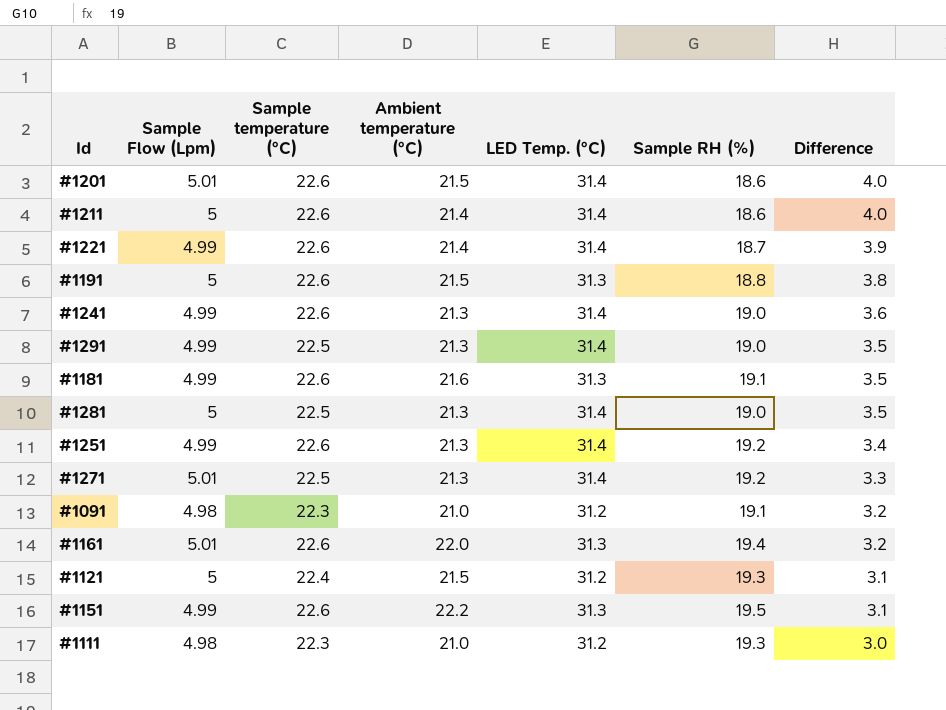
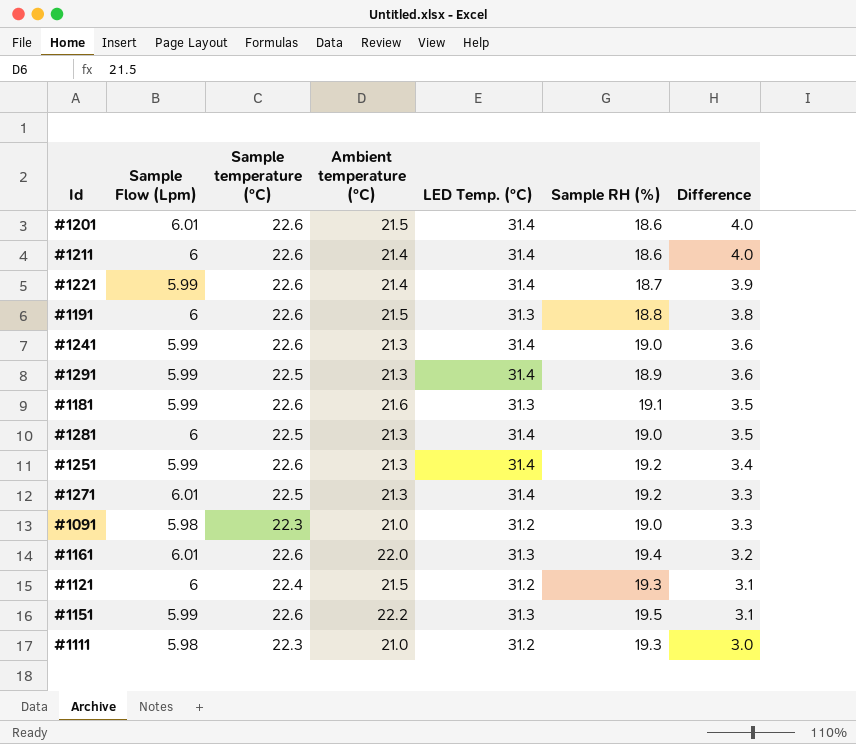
#1201 | Sample Flow (Lpm): 5.01 -> 6.01
#1211 | Sample Flow (Lpm): 5 -> 6
#1221 | Sample Flow (Lpm): 4.99 -> 5.99
#1191 | Sample Flow (Lpm): 5 -> 6
#1241 | Sample Flow (Lpm): 4.99 -> 5.99
#1291 | Sample Flow (Lpm): 4.99 -> 5.99
#1291 | Sample RH (%): 19.0 -> 18.9
#1291 | Difference: 3.5 -> 3.6
#1181 | Sample Flow (Lpm): 4.99 -> 5.99
#1281 | Sample Flow (Lpm): 5 -> 6
#1251 | Sample Flow (Lpm): 4.99 -> 5.99
#1271 | Sample Flow (Lpm): 5.01 -> 6.01
#1091 | Sample Flow (Lpm): 4.98 -> 5.98
#1091 | Sample RH (%): 19.1 -> 19.0
#1091 | Difference: 3.2 -> 3.3
#1161 | Sample Flow (Lpm): 5.01 -> 6.01
#1121 | Sample Flow (Lpm): 5 -> 6
#1151 | Sample Flow (Lpm): 4.99 -> 5.99
#1111 | Sample Flow (Lpm): 4.98 -> 5.98

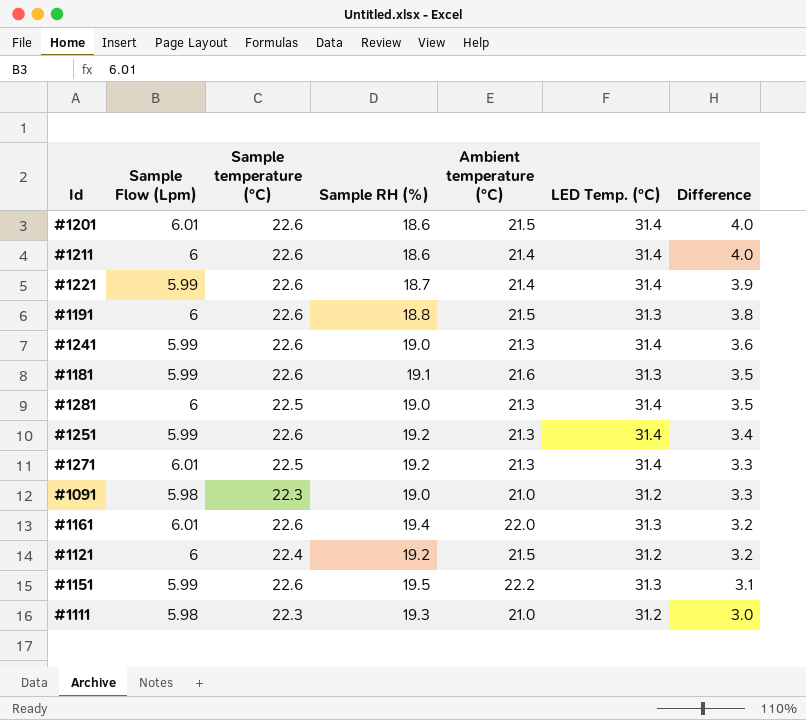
column Sample RH (%) | position: 6 -> 4
row #1291: 5.99 | 22.5 | 21.3 | 31.4 | 18.9 | 3.6 -> none
#1121 | Sample RH (%): 19.3 -> 19.2
#1121 | Difference: 3.1 -> 3.2

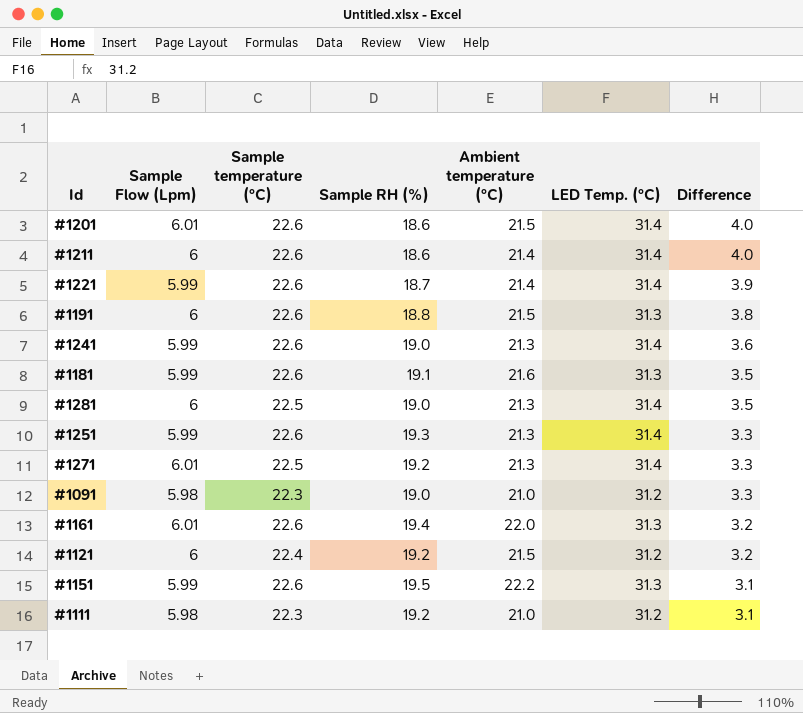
#1251 | Sample RH (%): 19.2 -> 19.3
#1251 | Difference: 3.4 -> 3.3
#1111 | Sample RH (%): 19.3 -> 19.2
#1111 | Difference: 3.0 -> 3.1

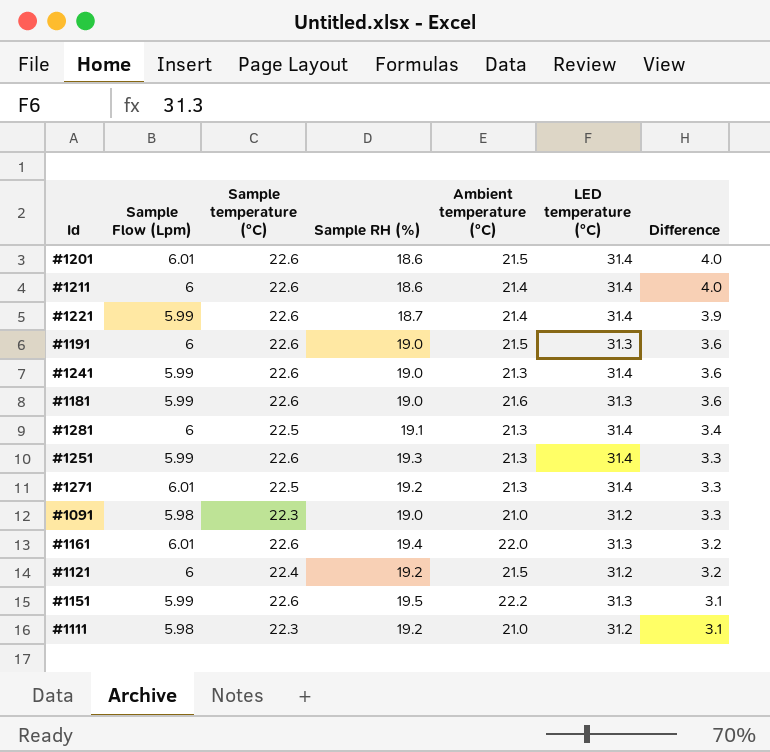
column name: LED Temp. (°C) -> LED temperature (°C)
#1191 | Sample RH (%): 18.8 -> 19.0
#1191 | Difference: 3.8 -> 3.6
#1181 | Sample RH (%): 19.1 -> 19.0
#1181 | Difference: 3.5 -> 3.6
#1281 | Sample RH (%): 19.0 -> 19.1
#1281 | Difference: 3.5 -> 3.4

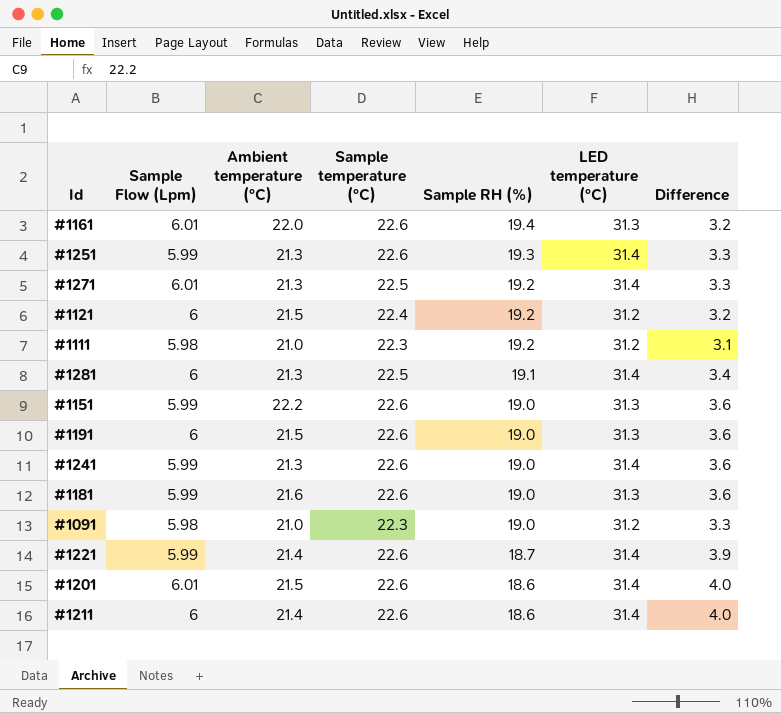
row order: Difference descending -> Sample RH (%) descending
column Ambient temperature (°C) | position: 5 -> 3
#1151 | Sample RH (%): 19.5 -> 19.0
#1151 | Difference: 3.1 -> 3.6

